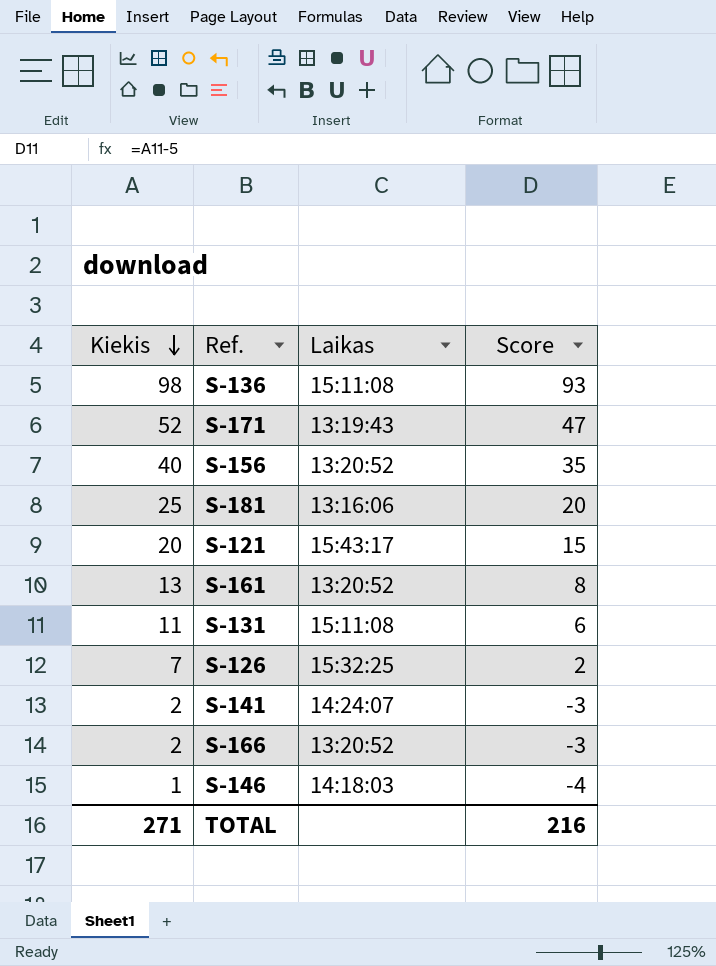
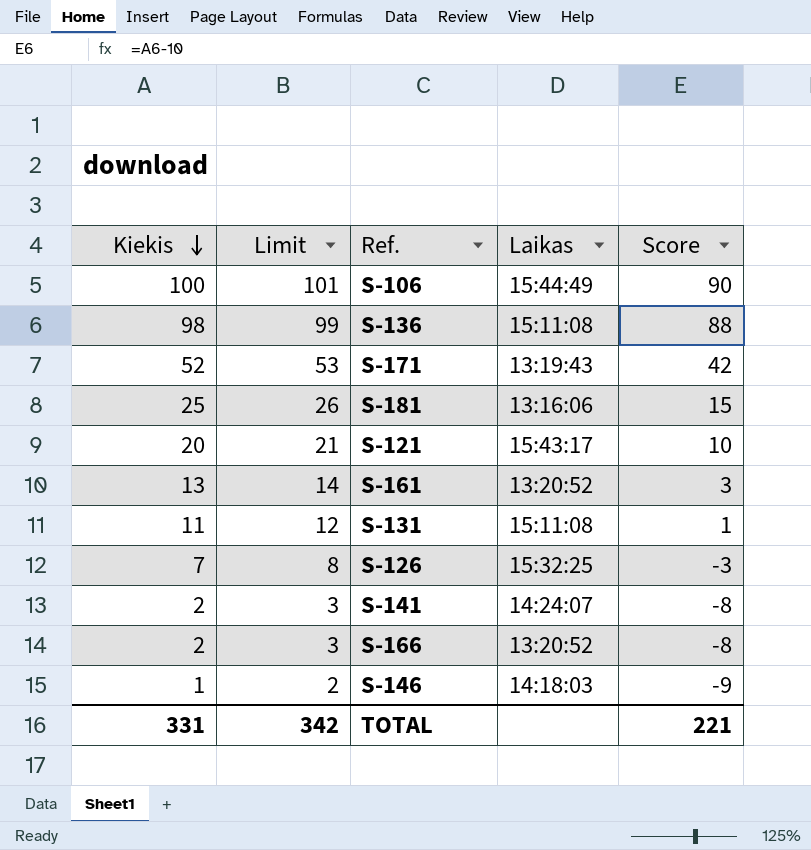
column Limit | formula: none -> [Kiekis] + 1
column Score | formula: [Kiekis] - 5 -> [Kiekis] - 10
row S-156: 40 | 13:20:52 | 35 -> none
row S-106: none -> 100 | 101 | 15:44:49 | 90
TOTAL | Kiekis: 271 -> 331
TOTAL | Score: 216 -> 221

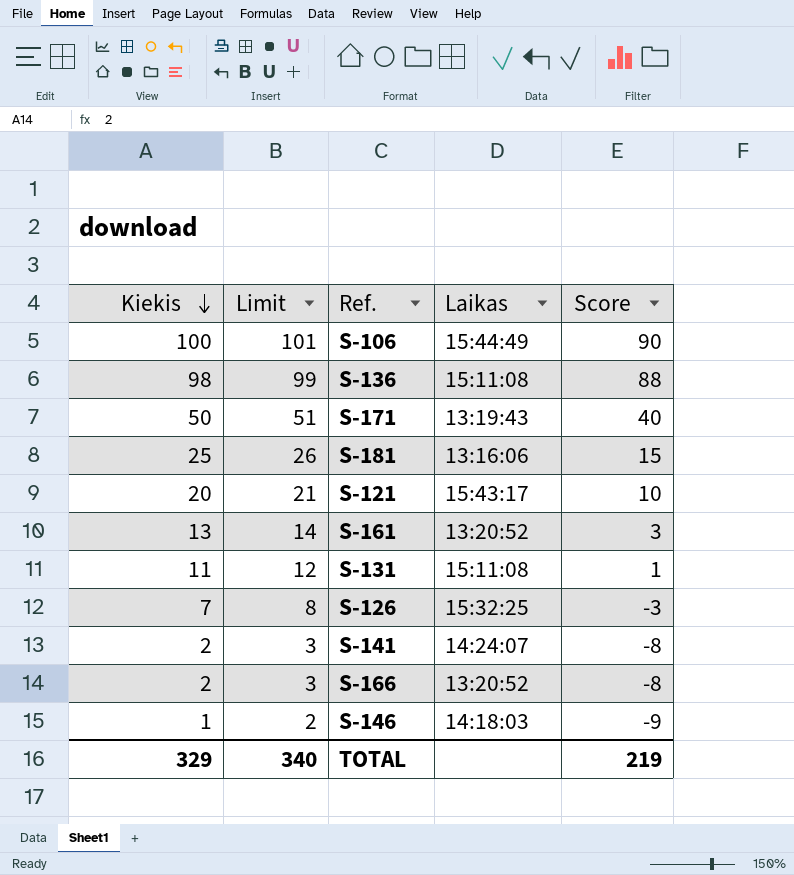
S-171 | Kiekis: 52 -> 50
S-171 | Limit: 53 -> 51
S-171 | Score: 42 -> 40
TOTAL | Kiekis: 331 -> 329
TOTAL | Limit: 342 -> 340
TOTAL | Score: 221 -> 219

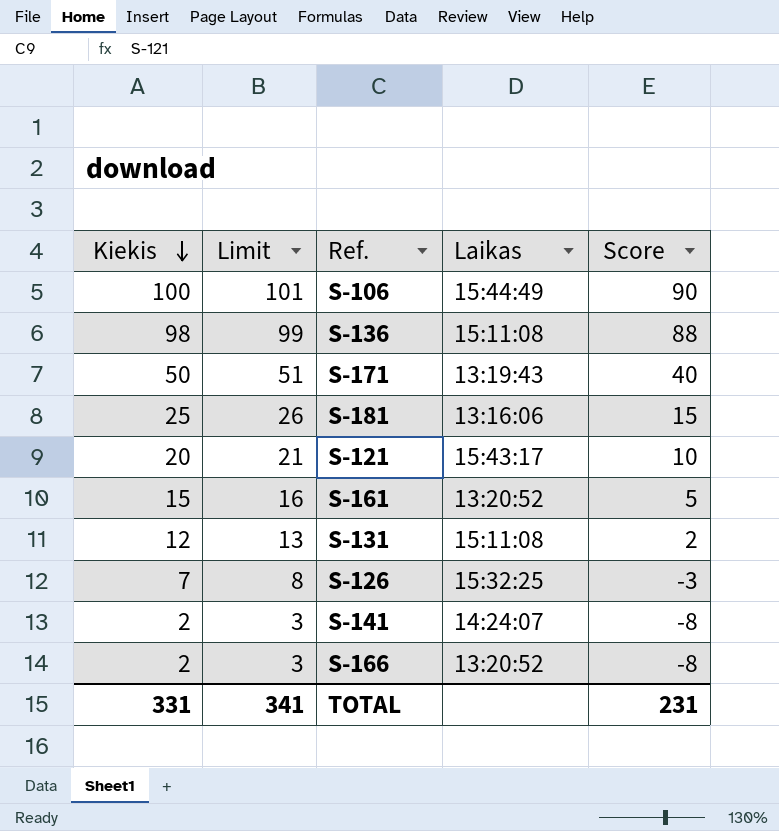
row S-146: 1 | 2 | 14:18:03 | -9 -> none
S-161 | Kiekis: 13 -> 15
S-161 | Limit: 14 -> 16
S-161 | Score: 3 -> 5
S-131 | Kiekis: 11 -> 12
S-131 | Limit: 12 -> 13
S-131 | Score: 1 -> 2
TOTAL | Kiekis: 329 -> 331
TOTAL | Limit: 340 -> 341
TOTAL | Score: 219 -> 231

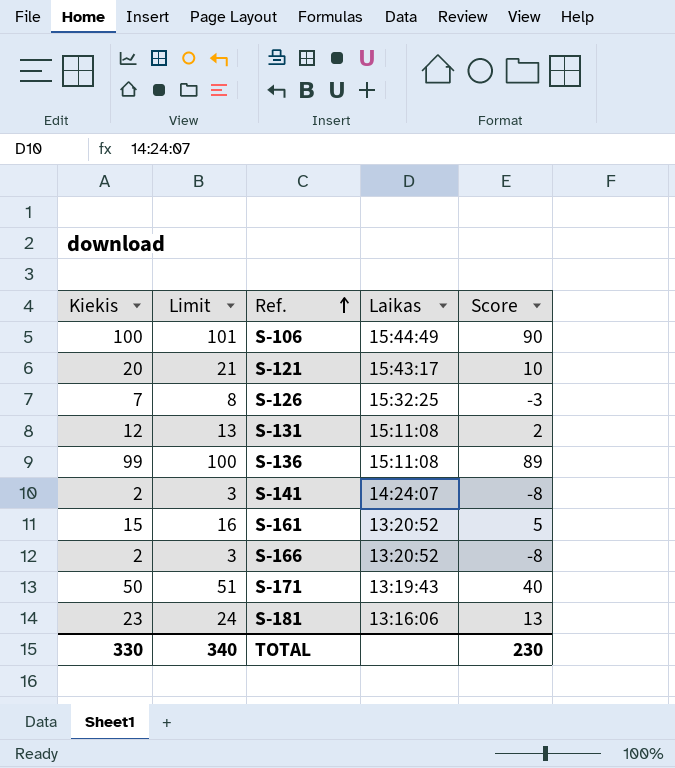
row order: Kiekis descending -> Ref. ascending
S-136 | Kiekis: 98 -> 99
S-136 | Limit: 99 -> 100
S-136 | Score: 88 -> 89
S-181 | Kiekis: 25 -> 23
S-181 | Limit: 26 -> 24
S-181 | Score: 15 -> 13
TOTAL | Kiekis: 331 -> 330
TOTAL | Limit: 341 -> 340
TOTAL | Score: 231 -> 230

